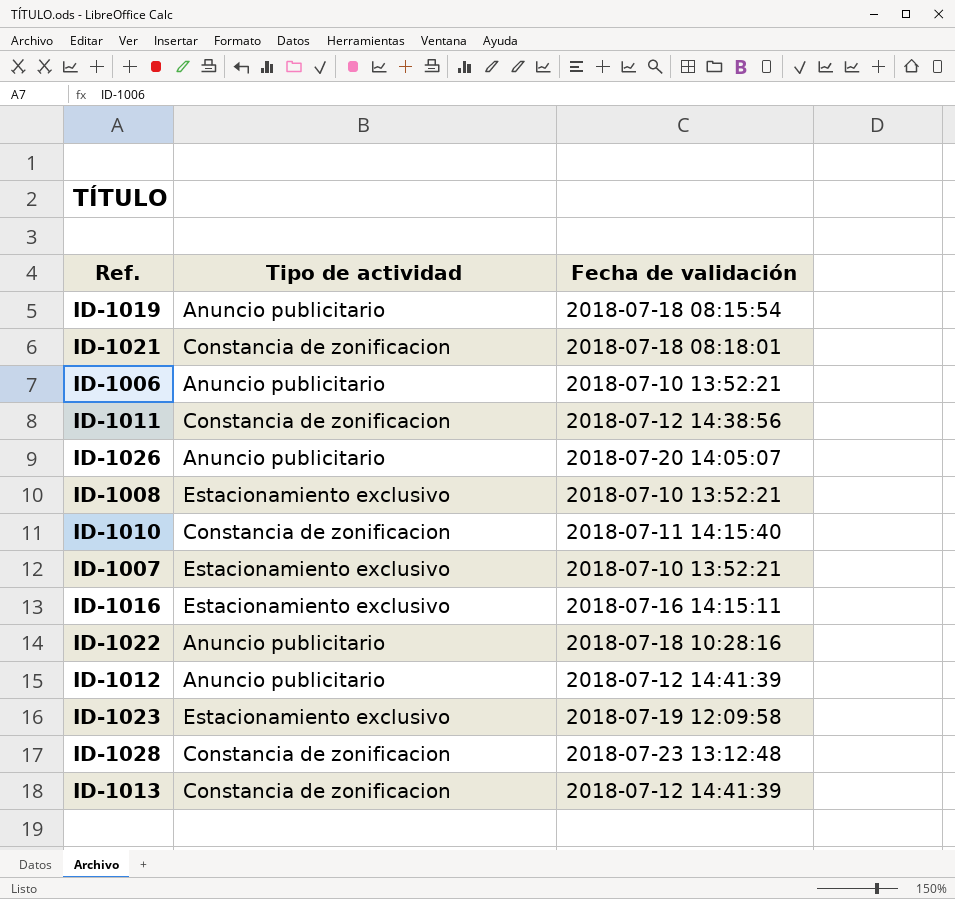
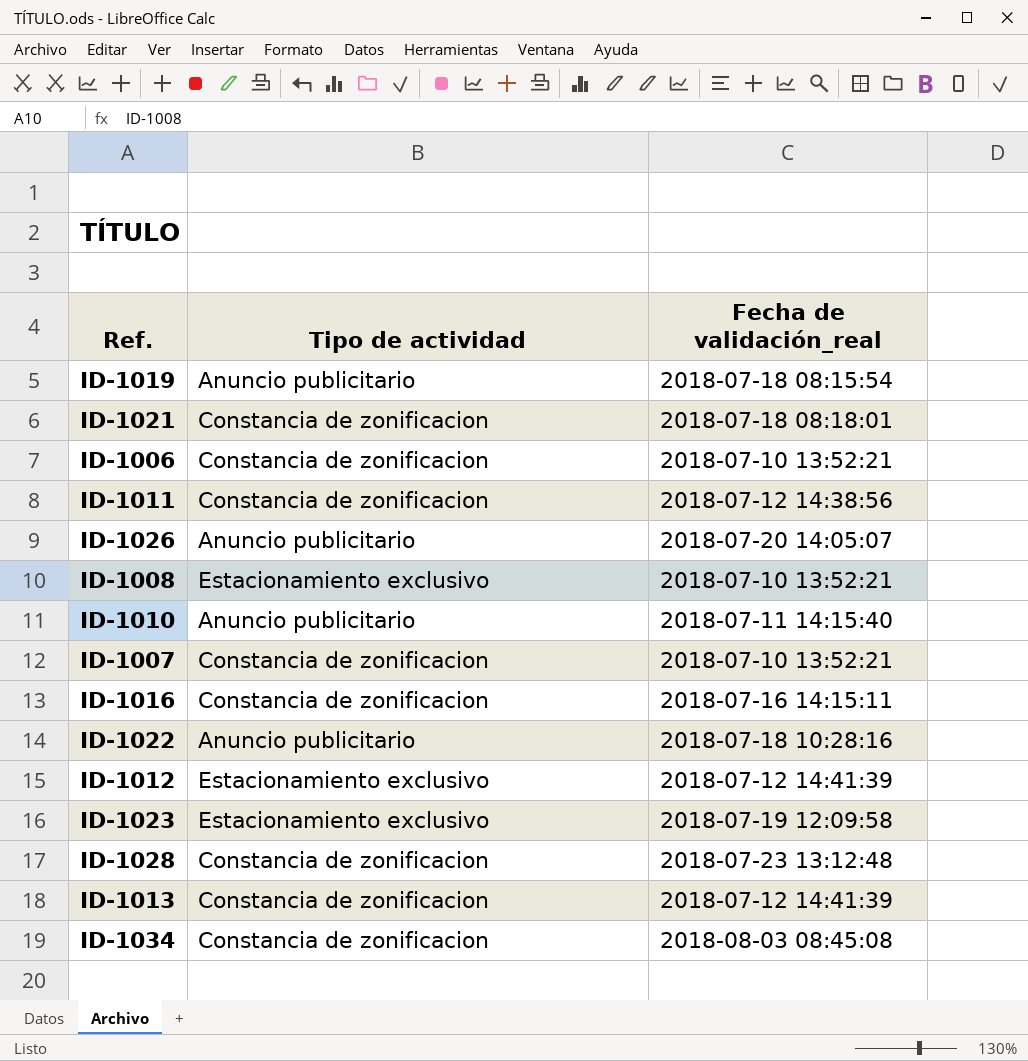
column name: Fecha de validación -> Fecha de validación_real
ID-1006 | Tipo de actividad: Anuncio publicitario -> Constancia de zonificacion
ID-1010 | Tipo de actividad: Constancia de zonificacion -> Anuncio publicitario
ID-1007 | Tipo de actividad: Estacionamiento exclusivo -> Constancia de zonificacion
ID-1016 | Tipo de actividad: Estacionamiento exclusivo -> Constancia de zonificacion
ID-1012 | Tipo de actividad: Anuncio publicitario -> Estacionamiento exclusivo
row ID-1034: none -> Constancia de zonificacion | 2018-08-03 08:45:08

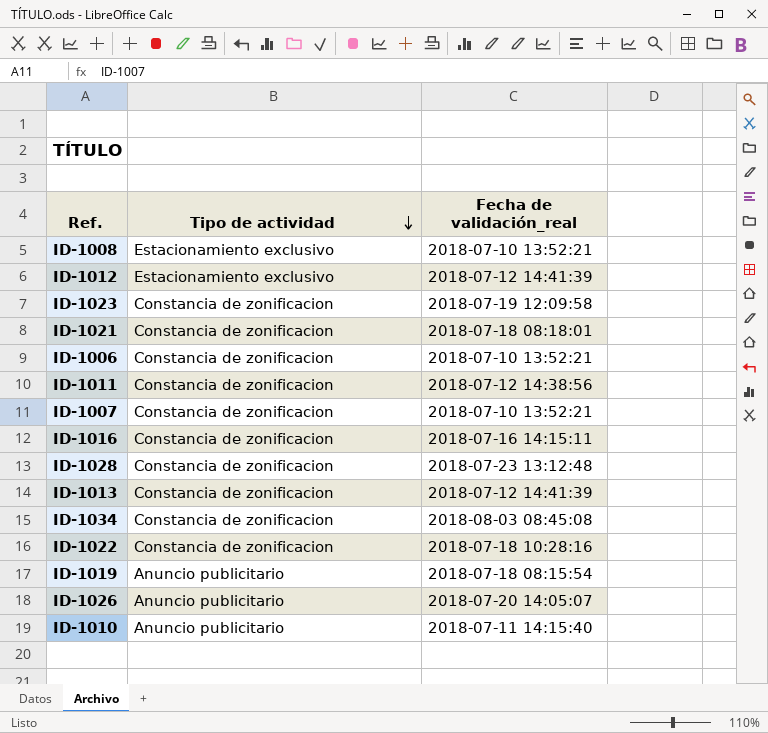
row order: none -> Tipo de actividad descending
ID-1023 | Tipo de actividad: Estacionamiento exclusivo -> Constancia de zonificacion
ID-1022 | Tipo de actividad: Anuncio publicitario -> Constancia de zonificacion

